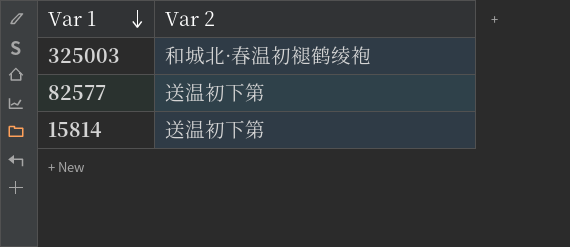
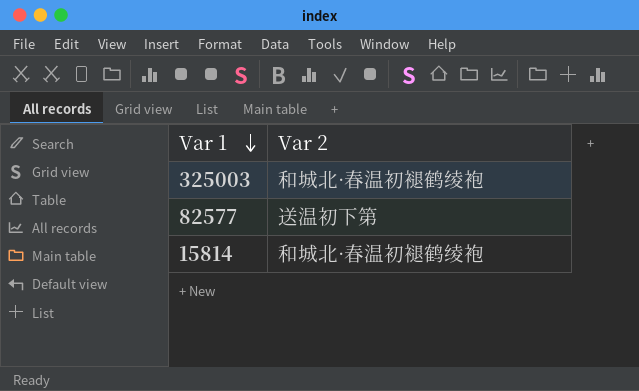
15814 | Var 2: 送温初下第 -> 和城北·春温初褪鹤绫袍

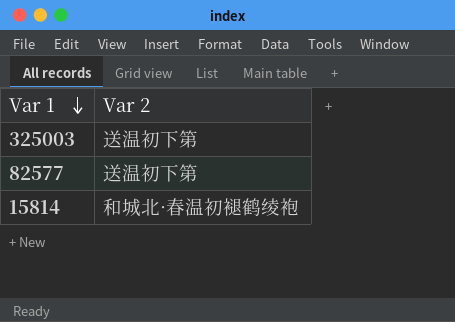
325003 | Var 2: 和城北·春温初褪鹤绫袍 -> 送温初下第

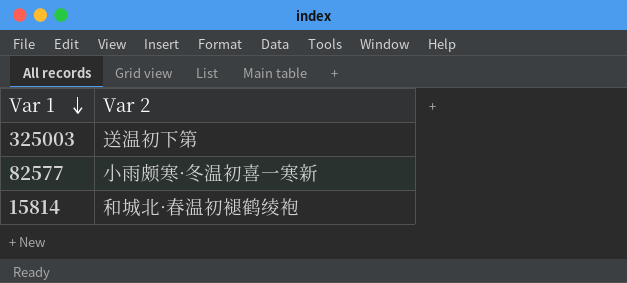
82577 | Var 2: 送温初下第 -> 小雨颇寒·冬温初喜一寒新

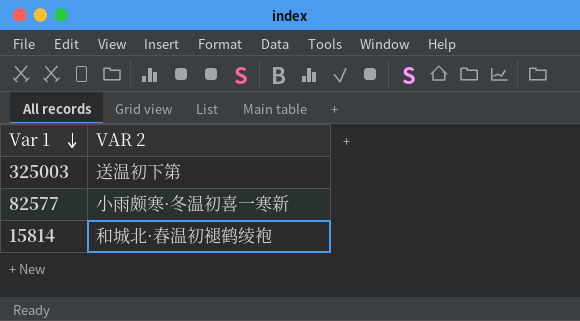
column name: Var 2 -> VAR 2

